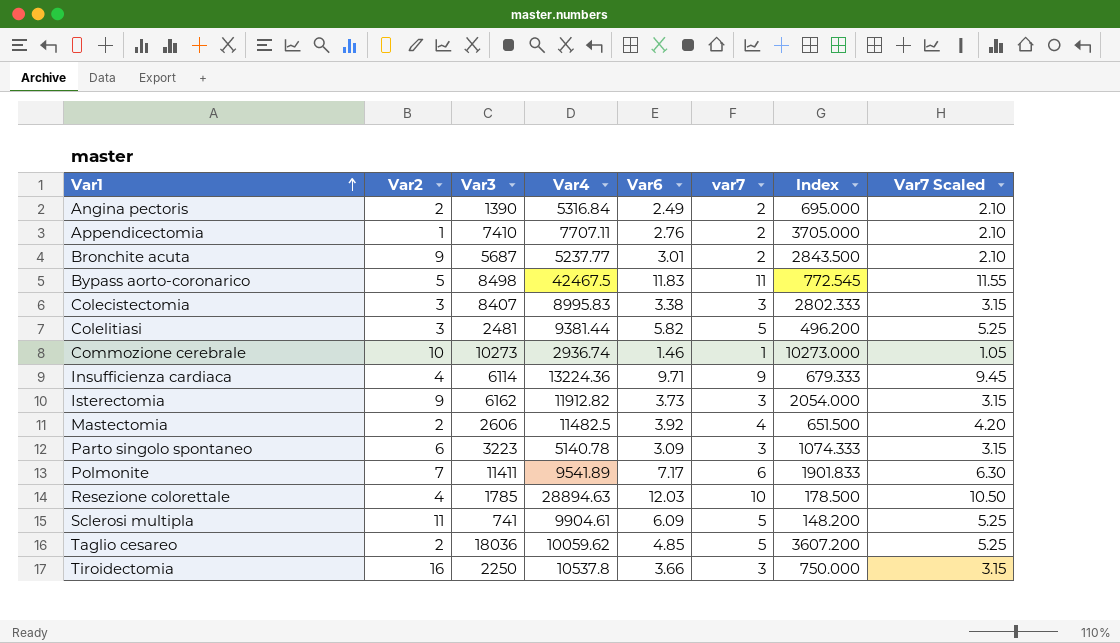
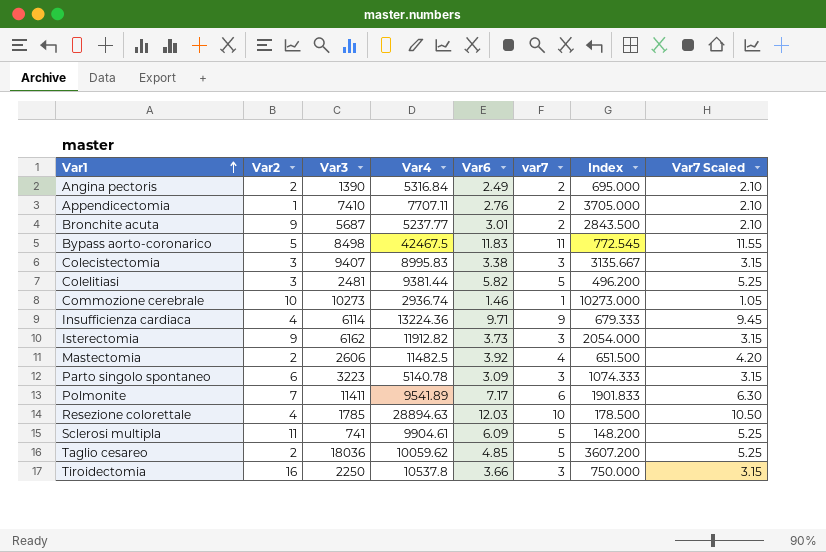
Colecistectomia | Var3: 8407 -> 9407
Colecistectomia | Index: 2802.333 -> 3135.667

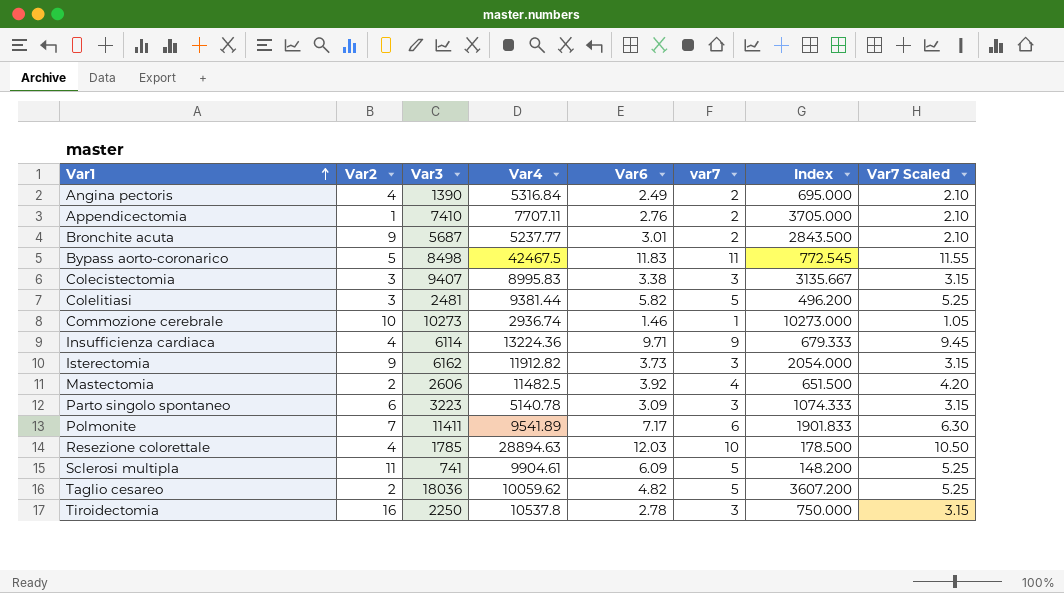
Angina pectoris | Var2: 2 -> 4
Taglio cesareo | Var6: 4.85 -> 4.82
Tiroidectomia | Var6: 3.66 -> 2.78

